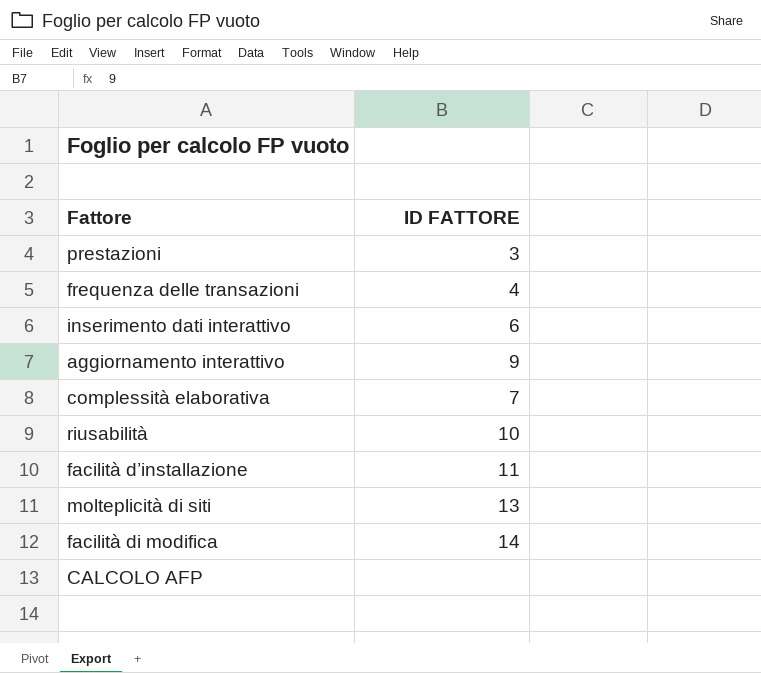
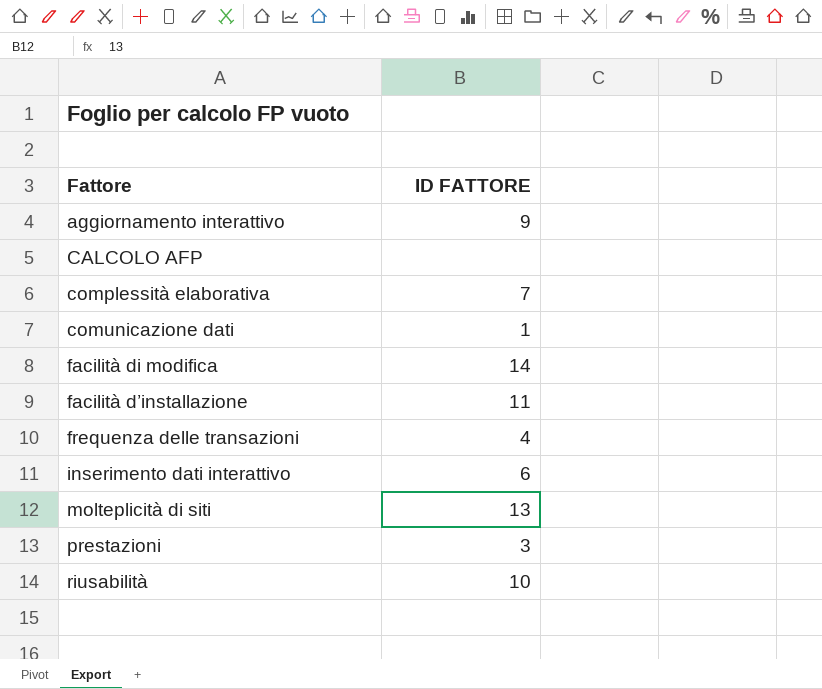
row order: none -> Fattore ascending
row comunicazione dati: none -> 1

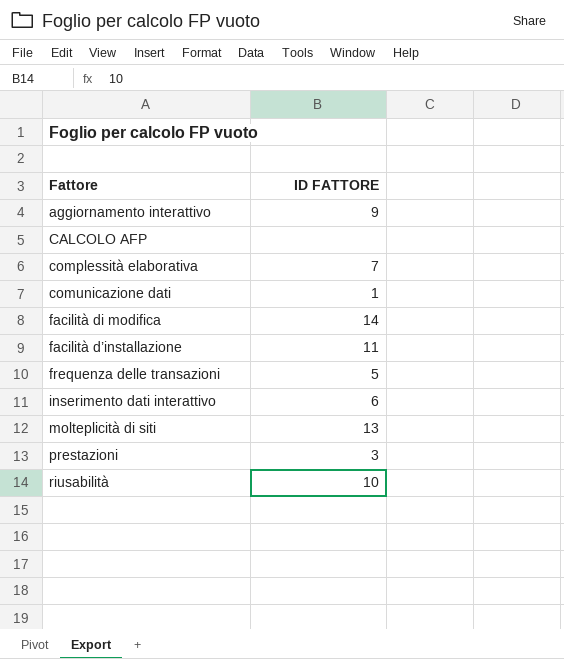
frequenza delle transazioni | ID FATTORE: 4 -> 5

